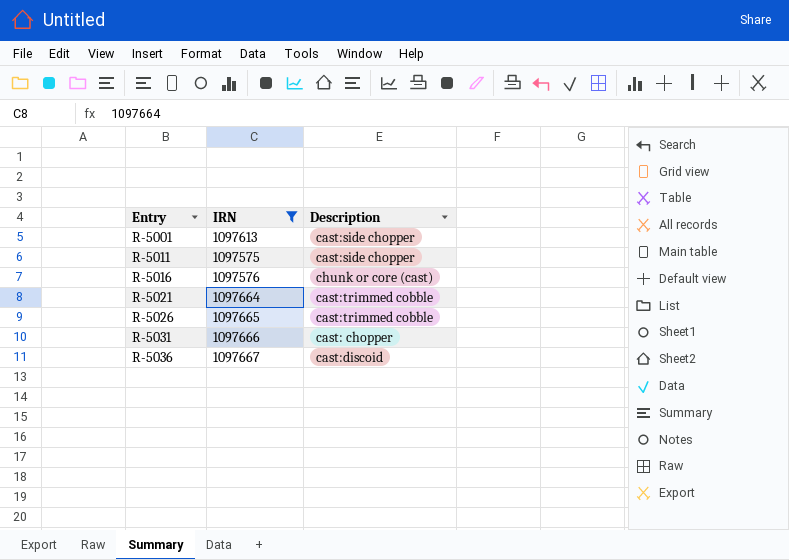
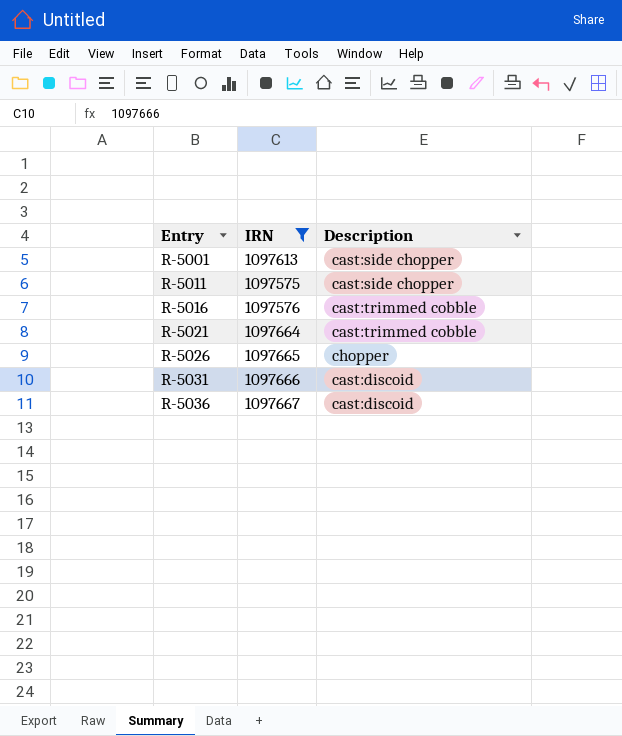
R-5016 | Description: chunk or core (cast) -> cast:trimmed cobble
R-5026 | Description: cast:trimmed cobble -> chopper
R-5031 | Description: cast: chopper -> cast:discoid

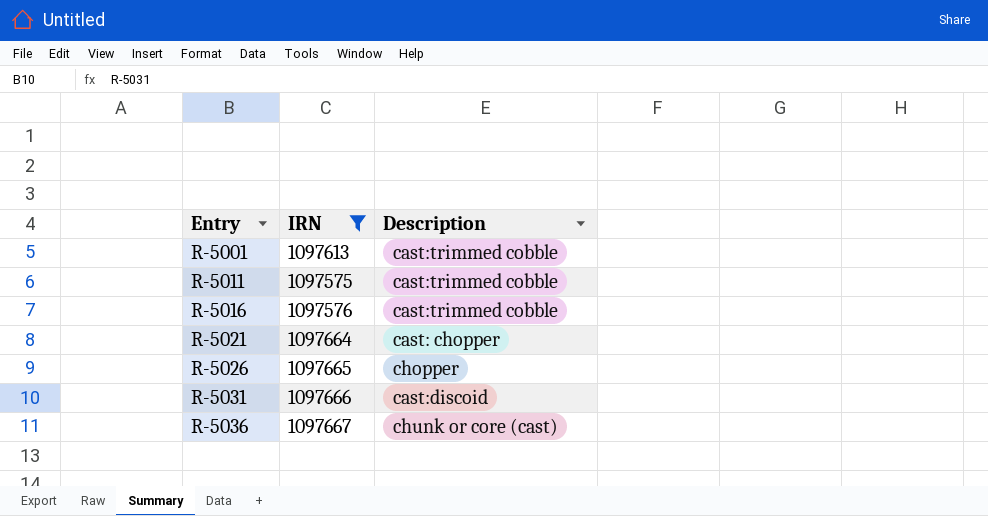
R-5001 | Description: cast:side chopper -> cast:trimmed cobble
R-5011 | Description: cast:side chopper -> cast:trimmed cobble
R-5021 | Description: cast:trimmed cobble -> cast: chopper
R-5036 | Description: cast:discoid -> chunk or core (cast)

